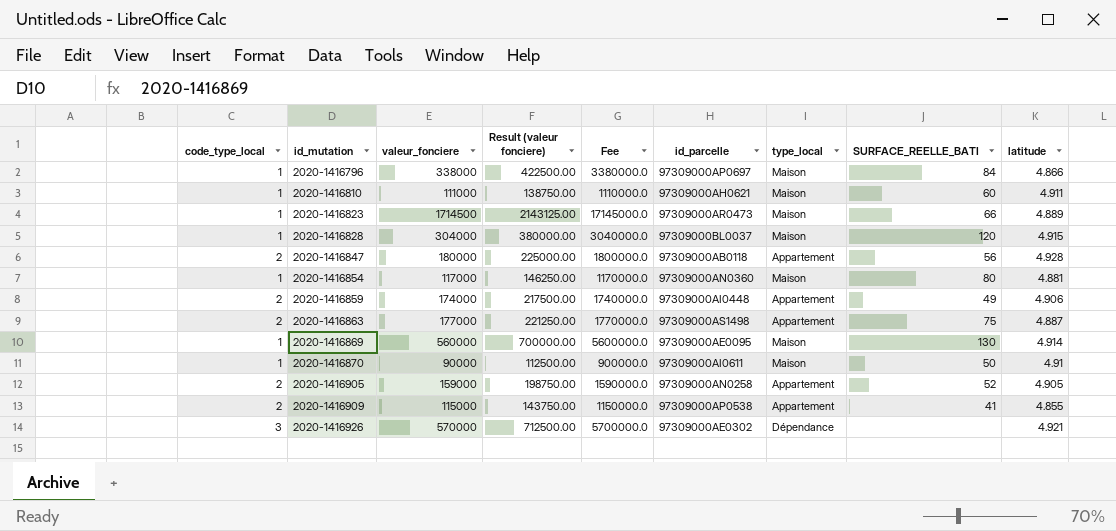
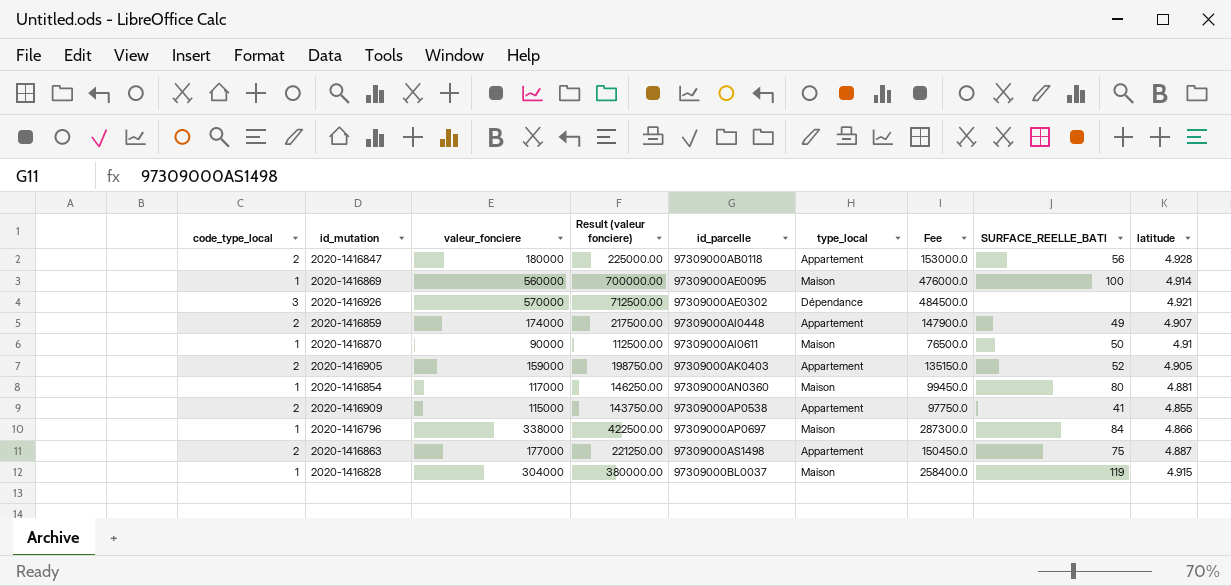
row order: id_mutation ascending -> id_parcelle ascending
column Fee | formula: [valeur_fonciere] * 10 -> [valeur_fonciere] * 0.85
column Fee | position: 5 -> 7
row 2020-1416810: 1 | 111000 | 138750.00 | 1110000.0 | 97309000AH0621 | Maison | 60 | 4.911 -> none
row 2020-1416823: 1 | 1714500 | 2143125.00 | 17145000.0 | 97309000AR0473 | Maison | 66 | 4.889 -> none
2020-1416869 | SURFACE_REELLE_BATI: 130 -> 100
2020-1416859 | latitude: 4.906 -> 4.907
2020-1416905 | id_parcelle: 97309000AN0258 -> 97309000AK0403
2020-1416828 | SURFACE_REELLE_BATI: 120 -> 119

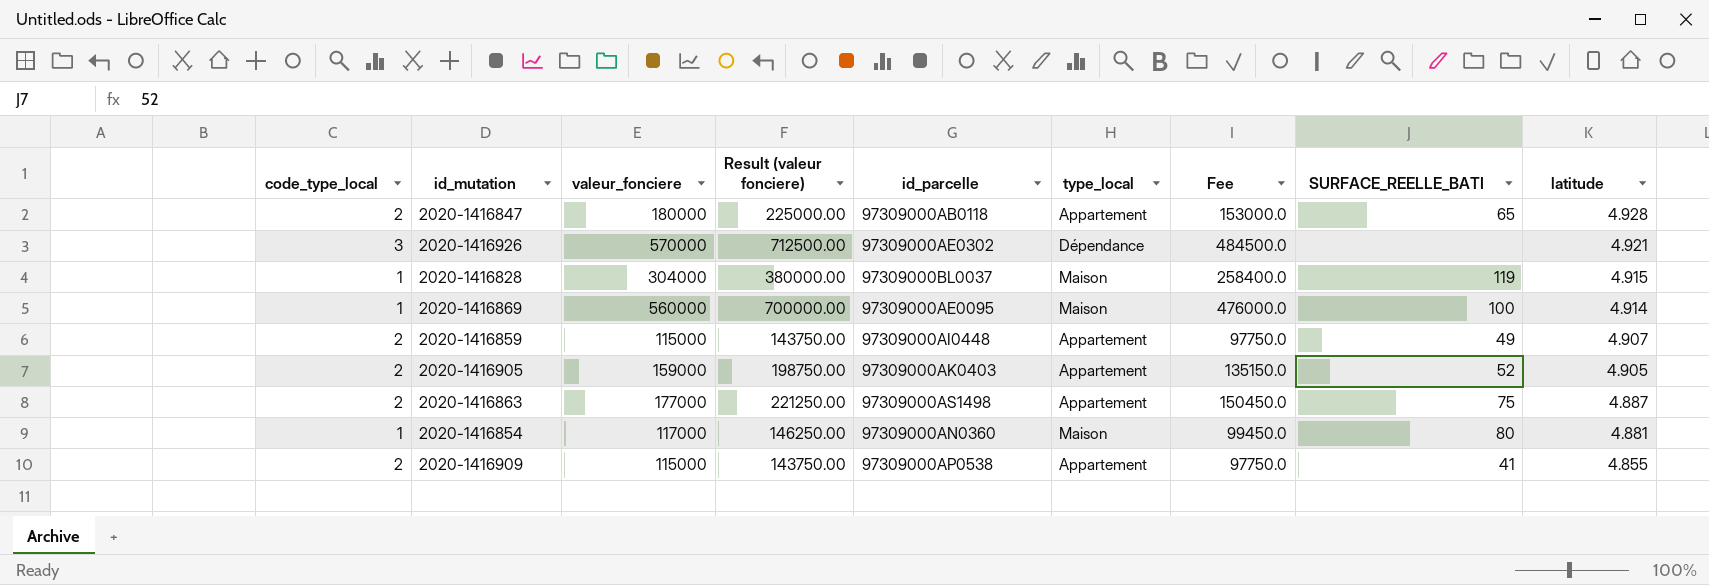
row order: id_parcelle ascending -> latitude descending
row 2020-1416870: 1 | 90000 | 112500.00 | 97309000AI0611 | Maison | 76500.0 | 50 | 4.91 -> none
row 2020-1416796: 1 | 338000 | 422500.00 | 97309000AP0697 | Maison | 287300.0 | 84 | 4.866 -> none
2020-1416847 | SURFACE_REELLE_BATI: 56 -> 65
2020-1416859 | valeur_fonciere: 174000 -> 115000
2020-1416859 | Result (valeur fonciere): 217500.00 -> 143750.00
2020-1416859 | Fee: 147900.0 -> 97750.0

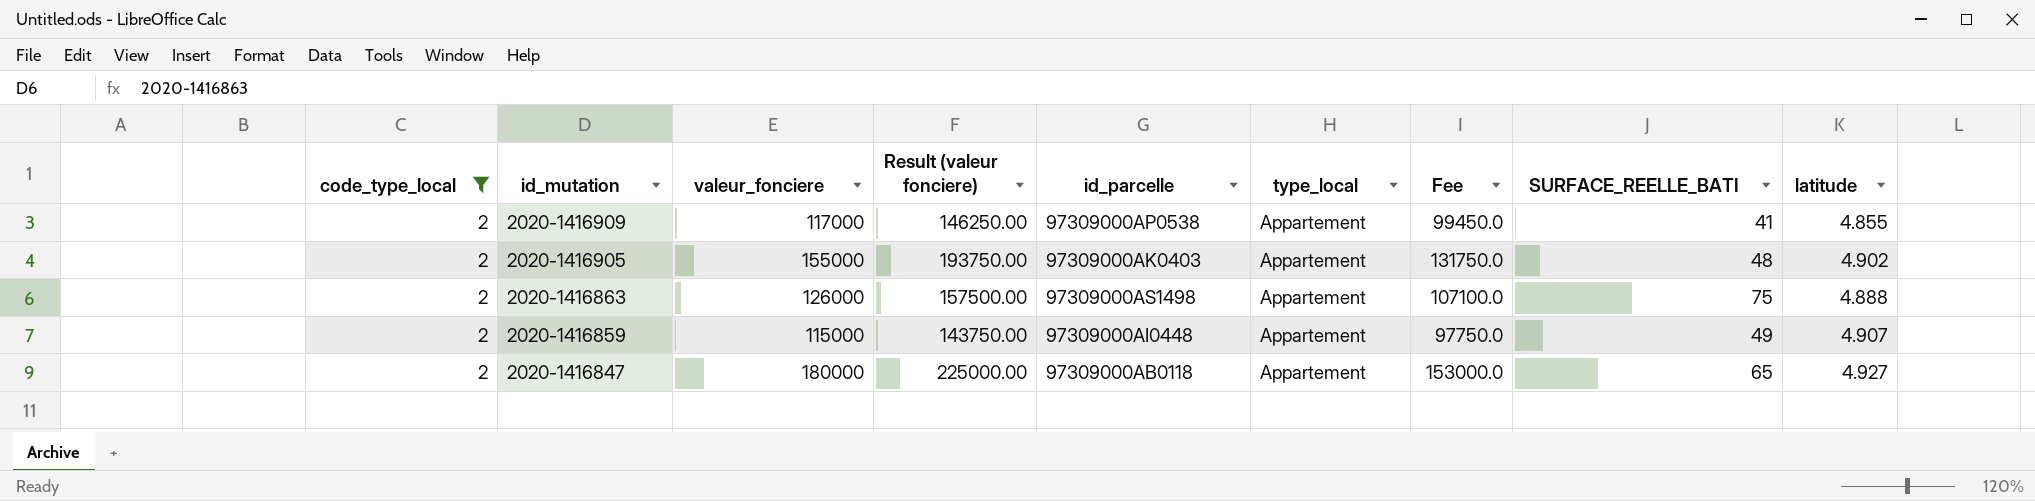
filter: none -> code_type_local = 2
row order: latitude descending -> id_mutation descending
2020-1416909 | valeur_fonciere: 115000 -> 117000
2020-1416909 | Result (valeur fonciere): 143750.00 -> 146250.00
2020-1416909 | Fee: 97750.0 -> 99450.0
2020-1416905 | valeur_fonciere: 159000 -> 155000
2020-1416905 | Result (valeur fonciere): 198750.00 -> 193750.00
2020-1416905 | Fee: 135150.0 -> 131750.0
2020-1416905 | SURFACE_REELLE_BATI: 52 -> 48
2020-1416905 | latitude: 4.905 -> 4.902
2020-1416863 | valeur_fonciere: 177000 -> 126000
2020-1416863 | Result (valeur fonciere): 221250.00 -> 157500.00
2020-1416863 | Fee: 150450.0 -> 107100.0
2020-1416863 | latitude: 4.887 -> 4.888
2020-1416847 | latitude: 4.928 -> 4.927

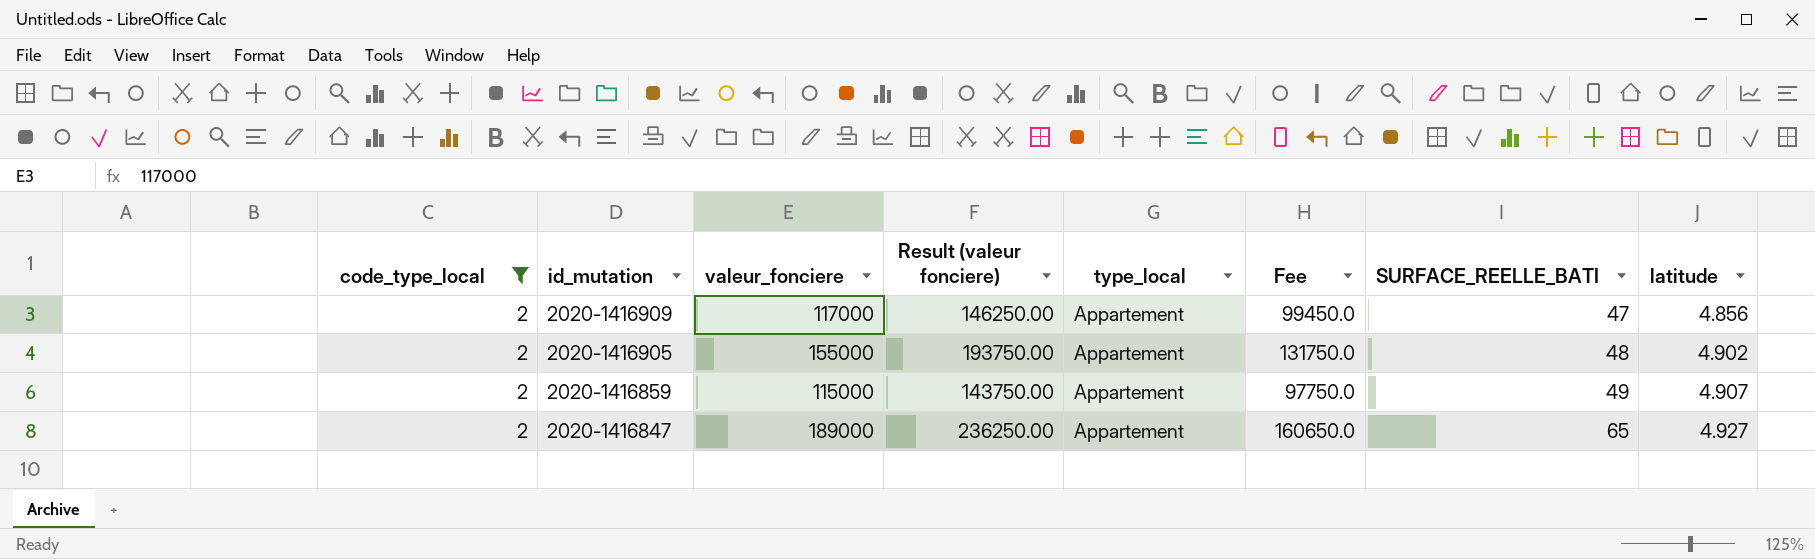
column id_parcelle | position: 5 -> none
row 2020-1416863: 2 | 126000 | 157500.00 | 97309000AS1498 | Appartement | 107100.0 | 75 | 4.888 -> none
2020-1416909 | SURFACE_REELLE_BATI: 41 -> 47
2020-1416909 | latitude: 4.855 -> 4.856
2020-1416847 | valeur_fonciere: 180000 -> 189000
2020-1416847 | Result (valeur fonciere): 225000.00 -> 236250.00
2020-1416847 | Fee: 153000.0 -> 160650.0

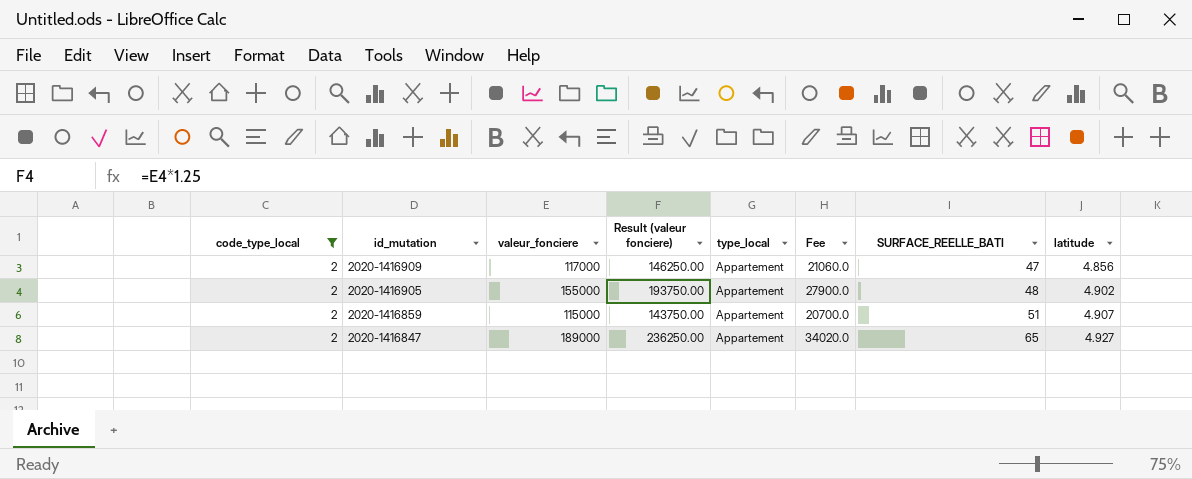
column Fee | formula: [valeur_fonciere] * 0.85 -> [valeur_fonciere] * 0.18
2020-1416859 | SURFACE_REELLE_BATI: 49 -> 51

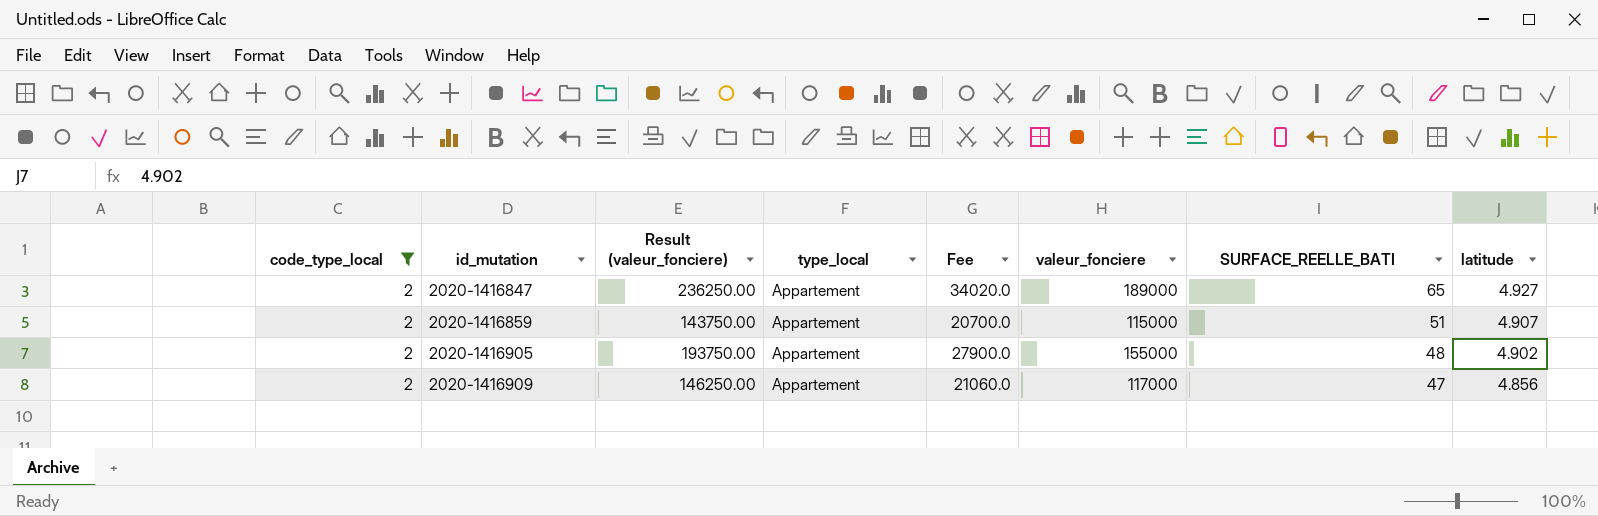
row order: id_mutation descending -> id_mutation ascending
column name: Result (valeur fonciere) -> Result (valeur_fonciere)
column valeur_fonciere | position: 3 -> 6

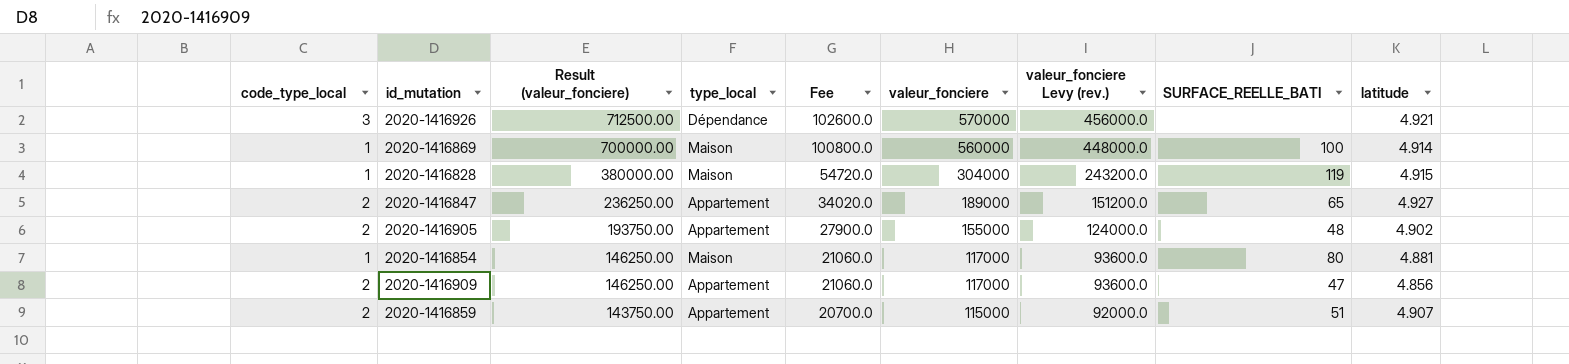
filter: code_type_local = 2 -> none
row order: id_mutation ascending -> Result (valeur_fonciere) descending
column valeur_fonciere Levy (rev.) | formula: none -> [valeur_fonciere] * 0.8

